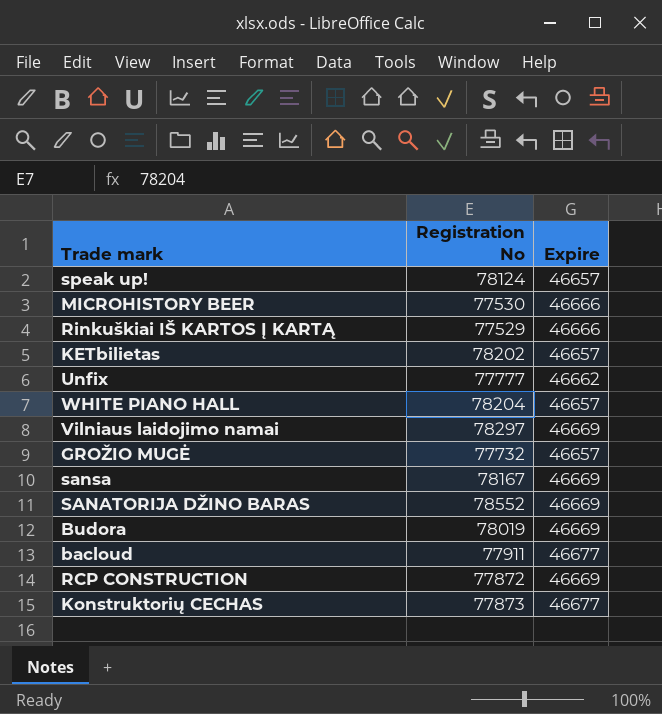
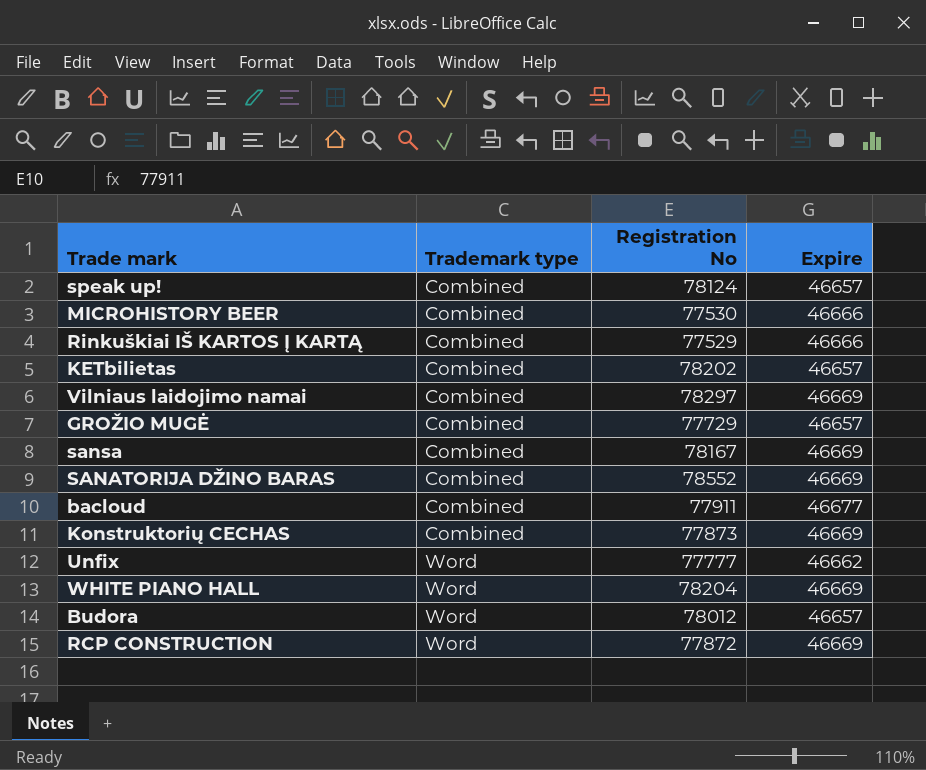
row order: none -> Trademark type ascending
column Trademark type | position: none -> 2
GROŽIO MUGĖ | Registration No: 77732 -> 77729
Konstruktorių CECHAS | Expire: 46677 -> 46669
WHITE PIANO HALL | Expire: 46657 -> 46669
Budora | Registration No: 78019 -> 78012
Budora | Expire: 46669 -> 46657

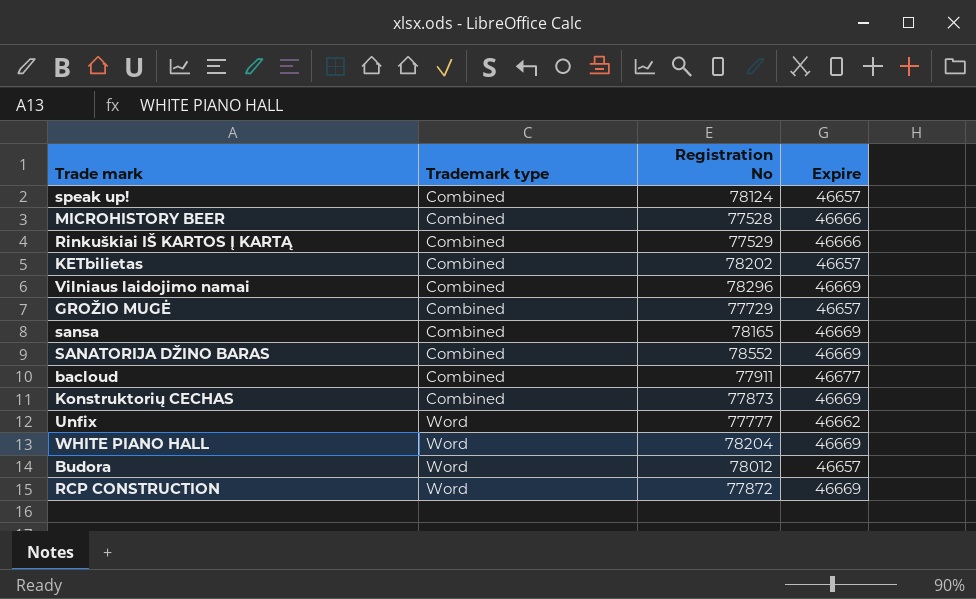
MICROHISTORY BEER | Registration No: 77530 -> 77528
Vilniaus laidojimo namai | Registration No: 78297 -> 78296
sansa | Registration No: 78167 -> 78165

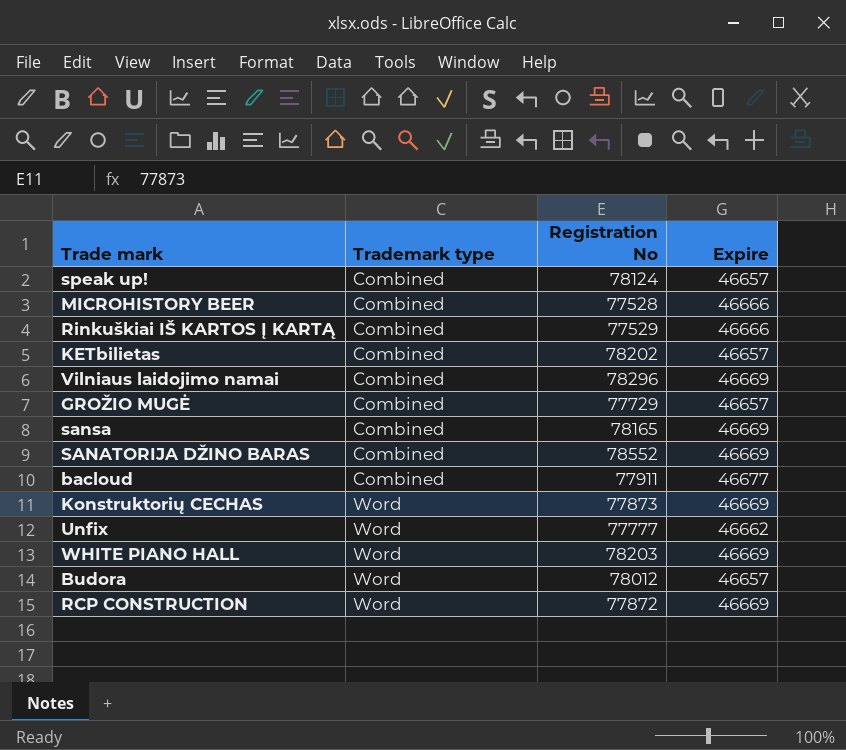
Konstruktorių CECHAS | Trademark type: Combined -> Word
WHITE PIANO HALL | Registration No: 78204 -> 78203

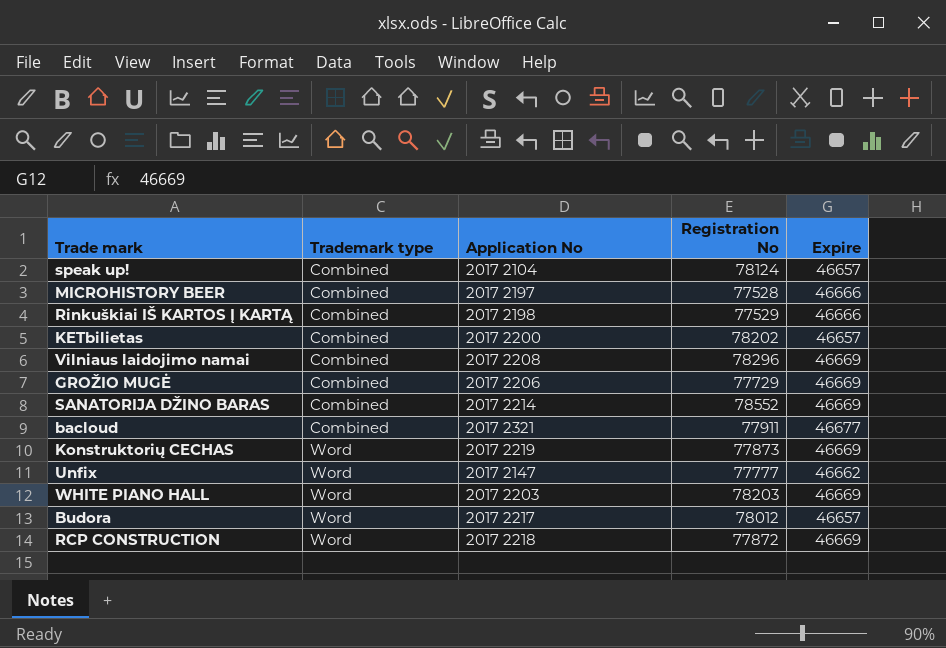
column Application No | position: none -> 3
row sansa: Combined | 78165 | 46669 -> none
GROŽIO MUGĖ | Expire: 46657 -> 46669

